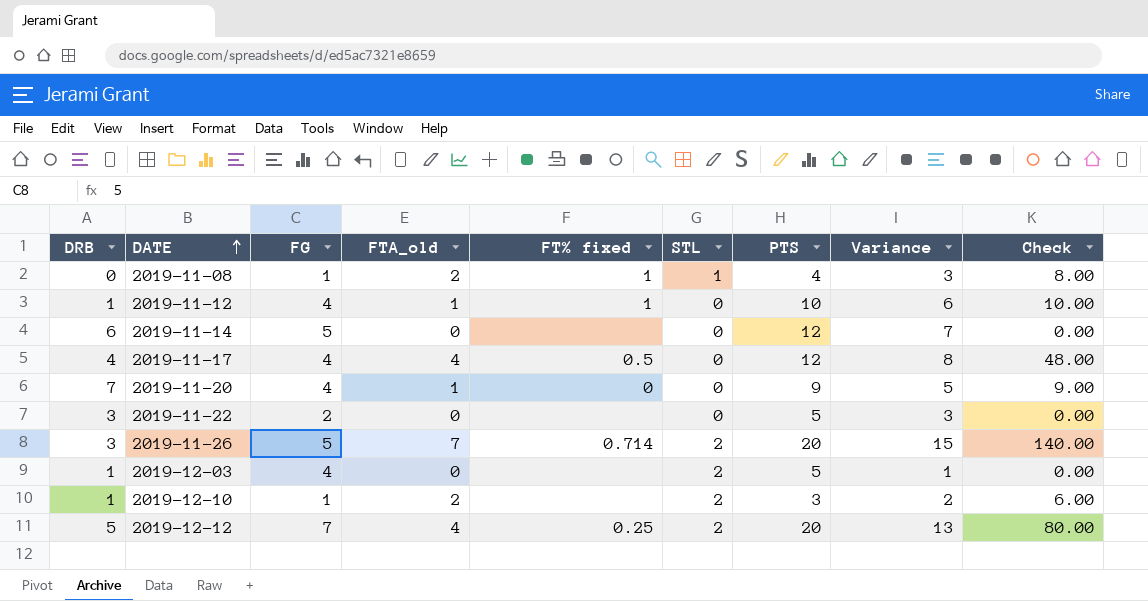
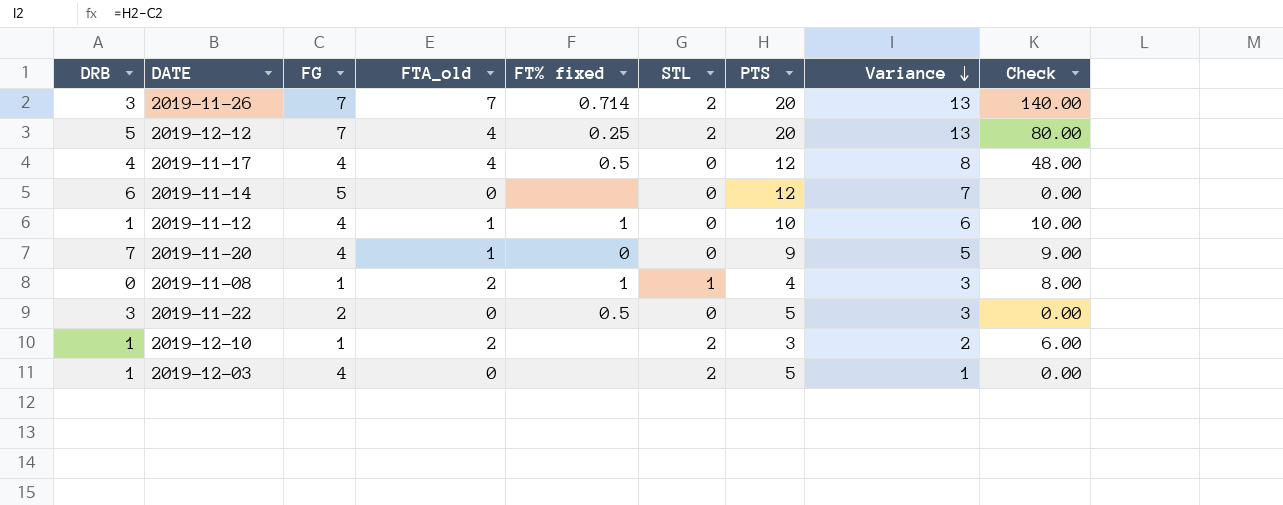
row order: DATE ascending -> Variance descending
2019-11-26 | FG: 5 -> 7
2019-11-26 | Variance: 15 -> 13
2019-11-22 | FT% fixed: none -> 0.5

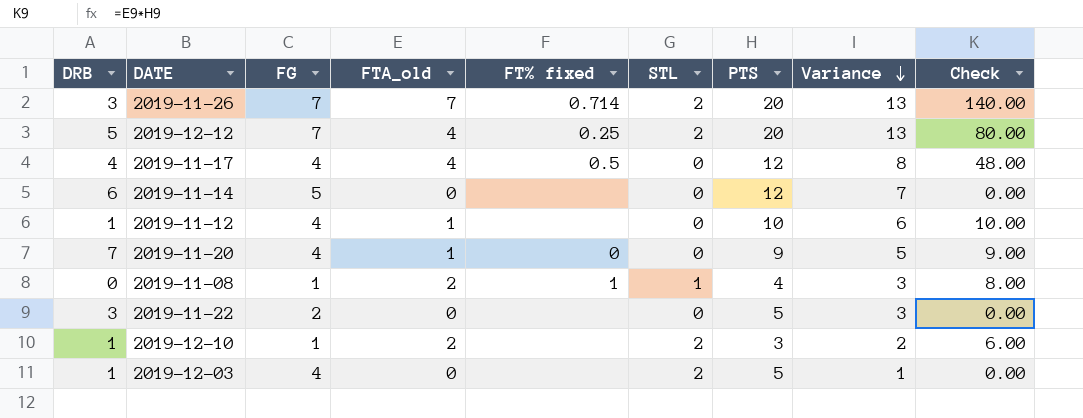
2019-11-12 | FT% fixed: 1 -> none
2019-11-22 | FT% fixed: 0.5 -> none

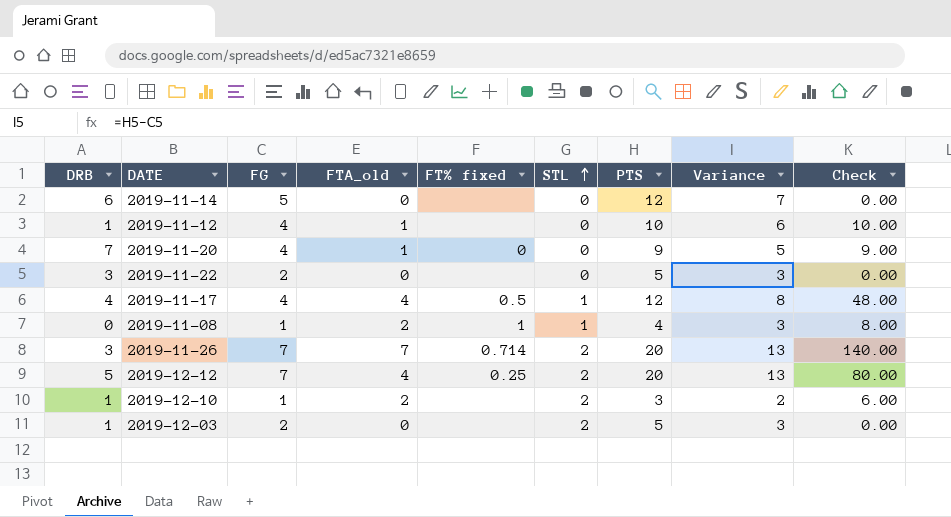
row order: Variance descending -> STL ascending
2019-11-17 | STL: 0 -> 1
2019-12-03 | FG: 4 -> 2
2019-12-03 | Variance: 1 -> 3

